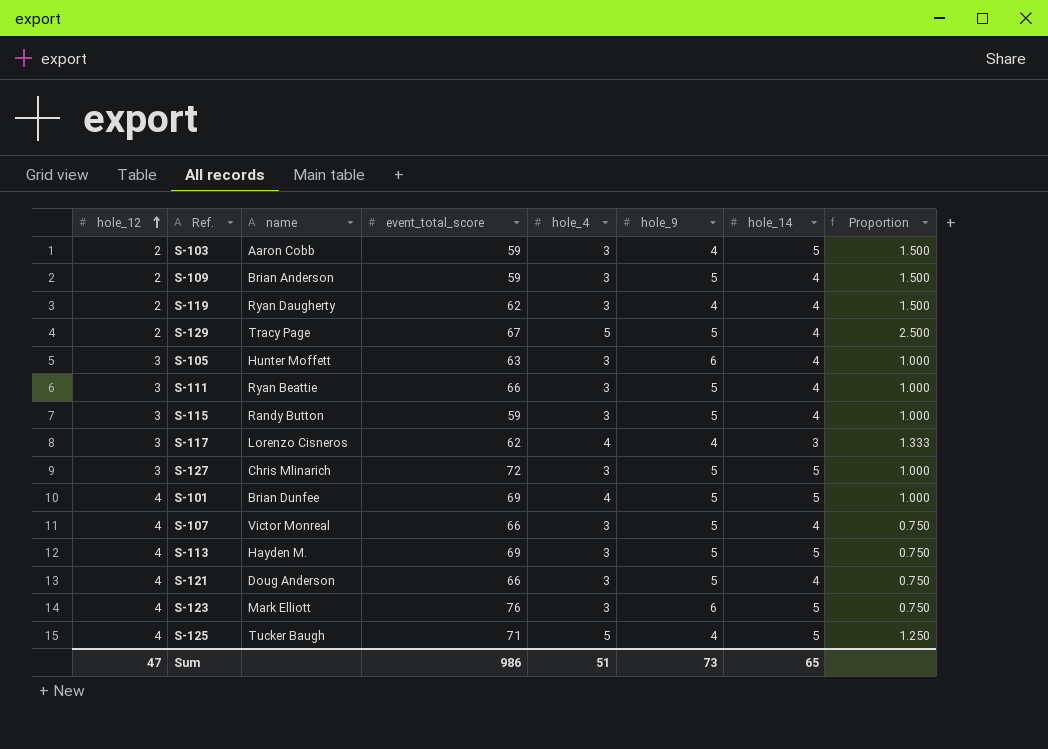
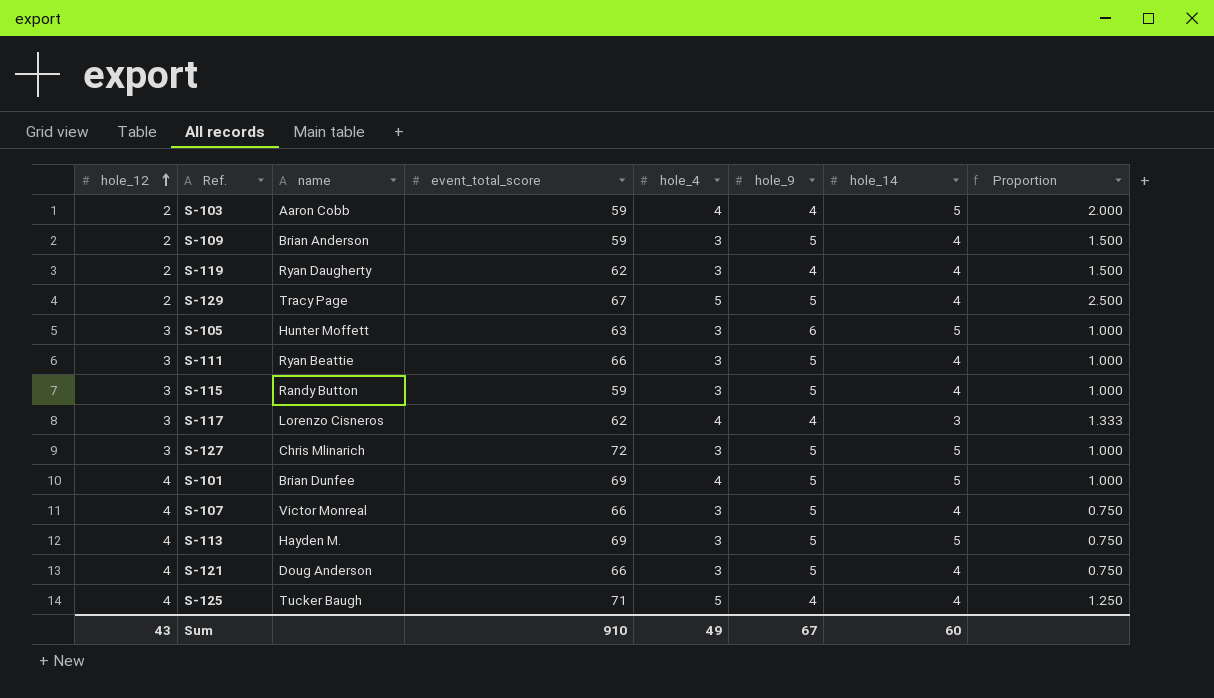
row S-123: 4 | Mark Elliott | 76 | 3 | 6 | 5 | 0.750 -> none
S-103 | hole_4: 3 -> 4
S-103 | Proportion: 1.500 -> 2.000
S-105 | hole_14: 4 -> 5
S-125 | hole_14: 5 -> 4
Sum | hole_12: 47 -> 43
Sum | event_total_score: 986 -> 910
Sum | hole_4: 51 -> 49
Sum | hole_9: 73 -> 67
Sum | hole_14: 65 -> 60

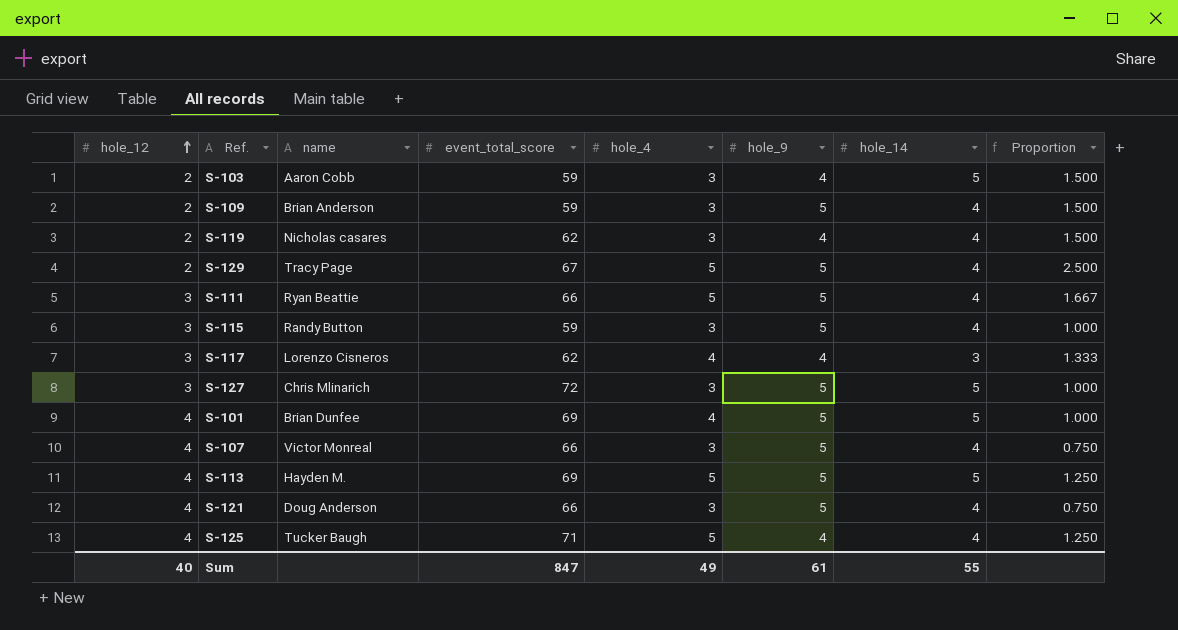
row S-105: 3 | Hunter Moffett | 63 | 3 | 6 | 5 | 1.000 -> none
S-103 | hole_4: 4 -> 3
S-103 | Proportion: 2.000 -> 1.500
S-119 | name: Ryan Daugherty -> Nicholas casares
S-111 | hole_4: 3 -> 5
S-111 | Proportion: 1.000 -> 1.667
S-113 | hole_4: 3 -> 5
S-113 | Proportion: 0.750 -> 1.250
Sum | hole_12: 43 -> 40
Sum | event_total_score: 910 -> 847
Sum | hole_9: 67 -> 61
Sum | hole_14: 60 -> 55

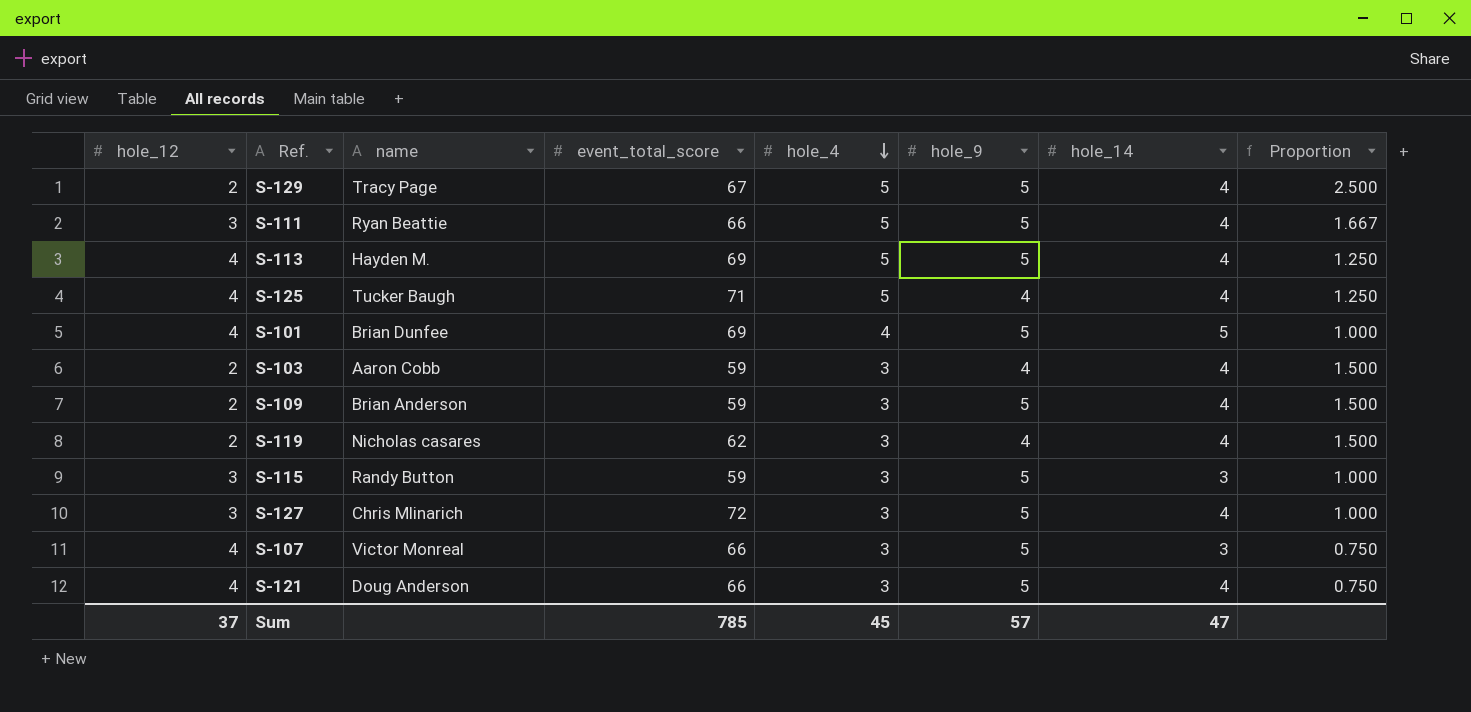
row order: hole_12 ascending -> hole_4 descending
row S-117: 3 | Lorenzo Cisneros | 62 | 4 | 4 | 3 | 1.333 -> none
S-113 | hole_14: 5 -> 4
S-103 | hole_14: 5 -> 4
S-115 | hole_14: 4 -> 3
S-127 | hole_14: 5 -> 4
S-107 | hole_14: 4 -> 3
Sum | hole_12: 40 -> 37
Sum | event_total_score: 847 -> 785
Sum | hole_4: 49 -> 45
Sum | hole_9: 61 -> 57
Sum | hole_14: 55 -> 47

